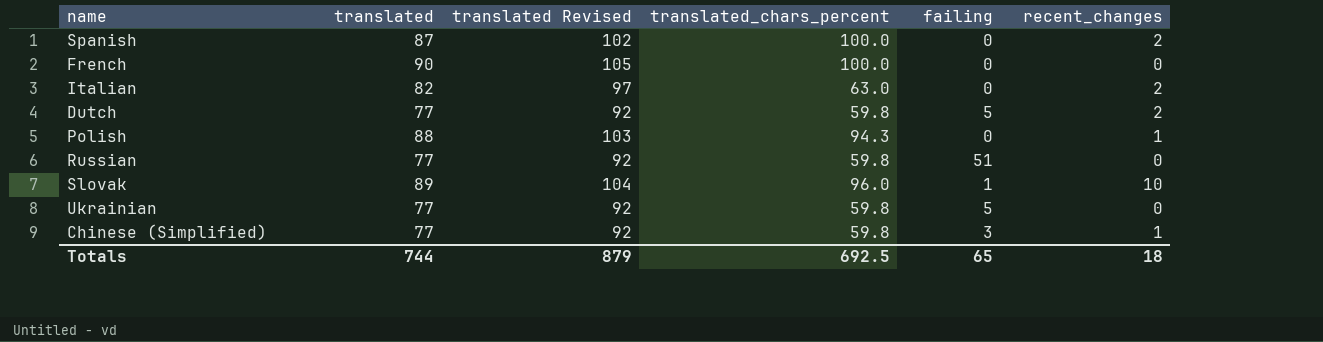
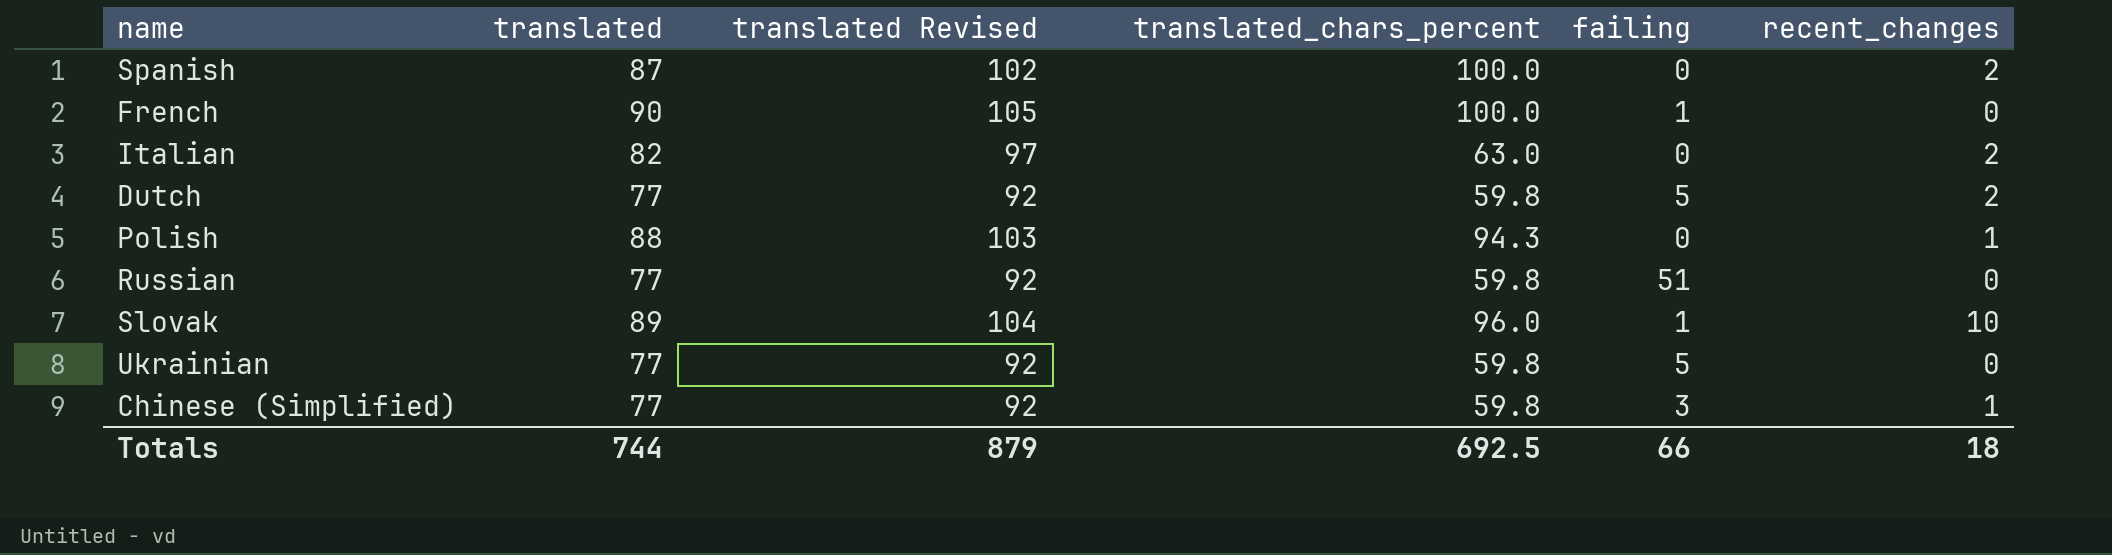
French | failing: 0 -> 1
Totals | failing: 65 -> 66

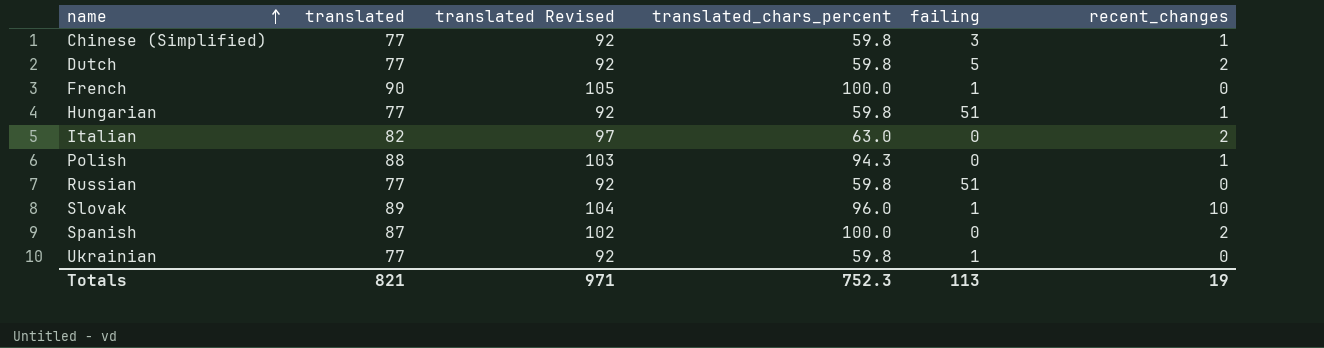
row order: none -> name ascending
row Hungarian: none -> 77 | 92 | 59.8 | 51 | 1
Ukrainian | failing: 5 -> 1
Totals | translated: 744 -> 821
Totals | translated Revised: 879 -> 971
Totals | translated_chars_percent: 692.5 -> 752.3
Totals | failing: 66 -> 113
Totals | recent_changes: 18 -> 19

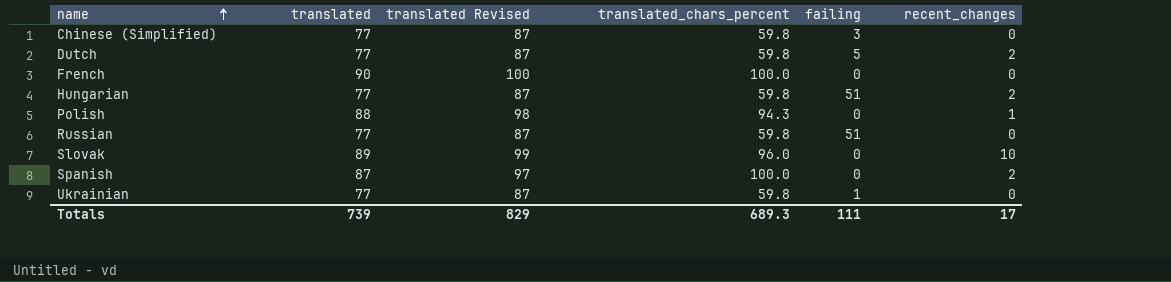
column translated Revised | formula: [translated] + 15 -> [translated] + 10
row Italian: 82 | 97 | 63.0 | 0 | 2 -> none
Chinese (Simplified) | recent_changes: 1 -> 0
French | failing: 1 -> 0
Hungarian | recent_changes: 1 -> 2
Slovak | failing: 1 -> 0
Totals | translated: 821 -> 739
Totals | translated Revised: 971 -> 829
Totals | translated_chars_percent: 752.3 -> 689.3
Totals | failing: 113 -> 111
Totals | recent_changes: 19 -> 17

